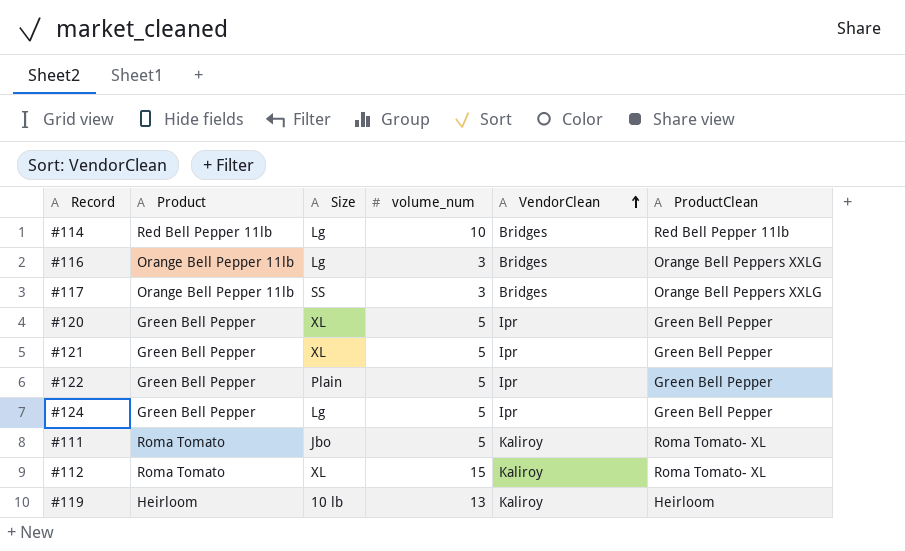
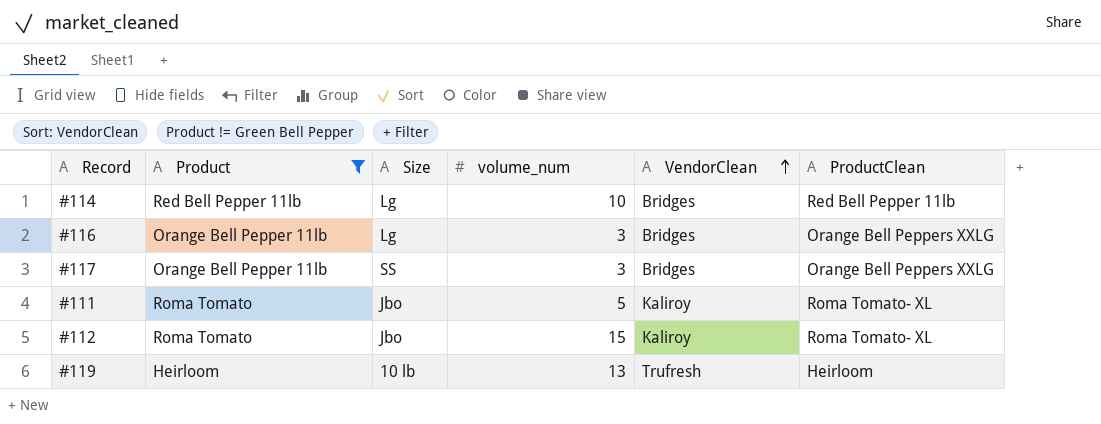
filter: none -> Product != Green Bell Pepper
#112 | Size: XL -> Jbo
#119 | VendorClean: Kaliroy -> Trufresh

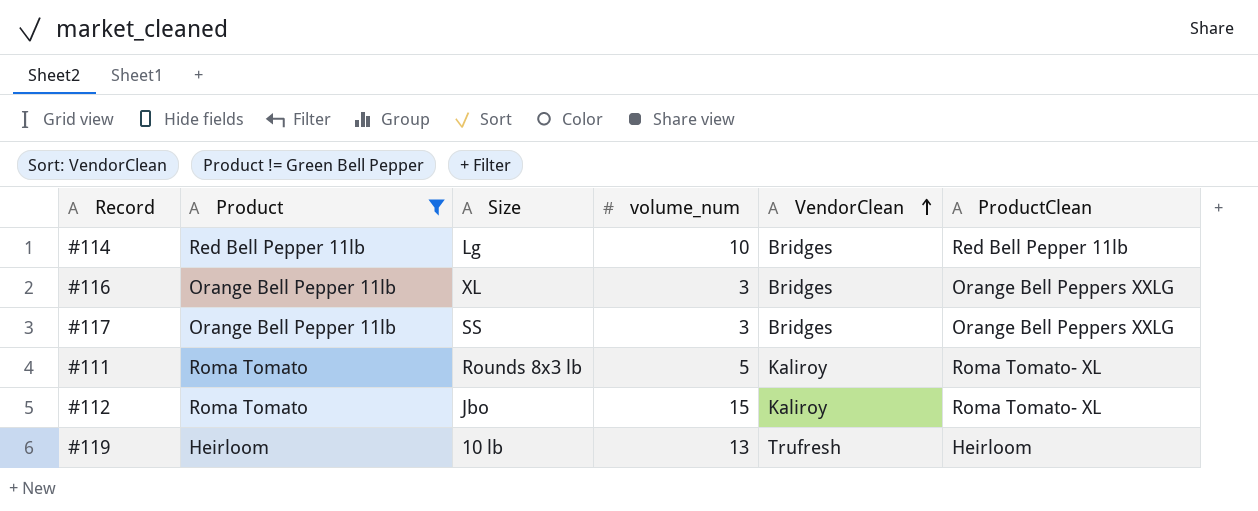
#116 | Size: Lg -> XL
#111 | Size: Jbo -> Rounds 8x3 lb

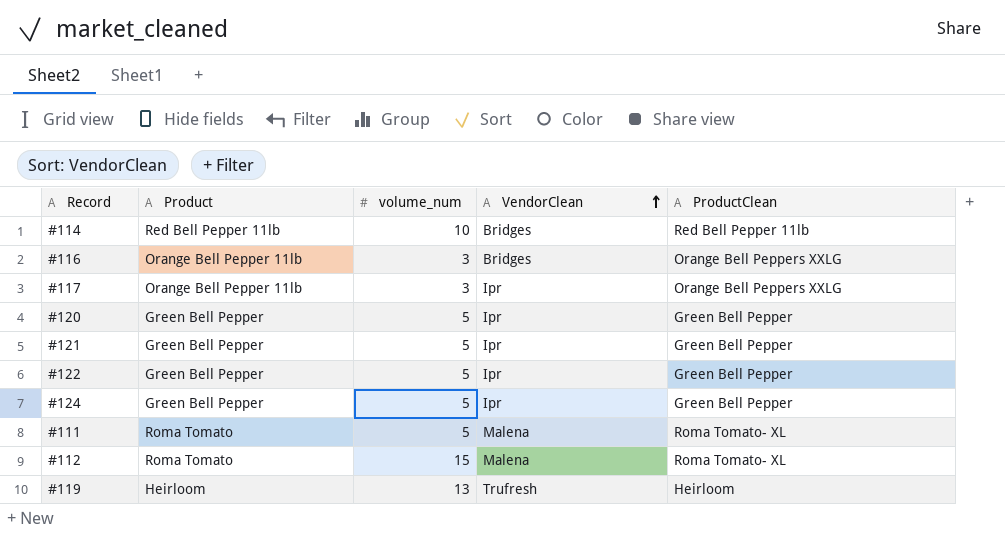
filter: Product != Green Bell Pepper -> none
column Size | position: 3 -> none
#117 | VendorClean: Bridges -> Ipr
#111 | VendorClean: Kaliroy -> Malena
#112 | VendorClean: Kaliroy -> Malena

